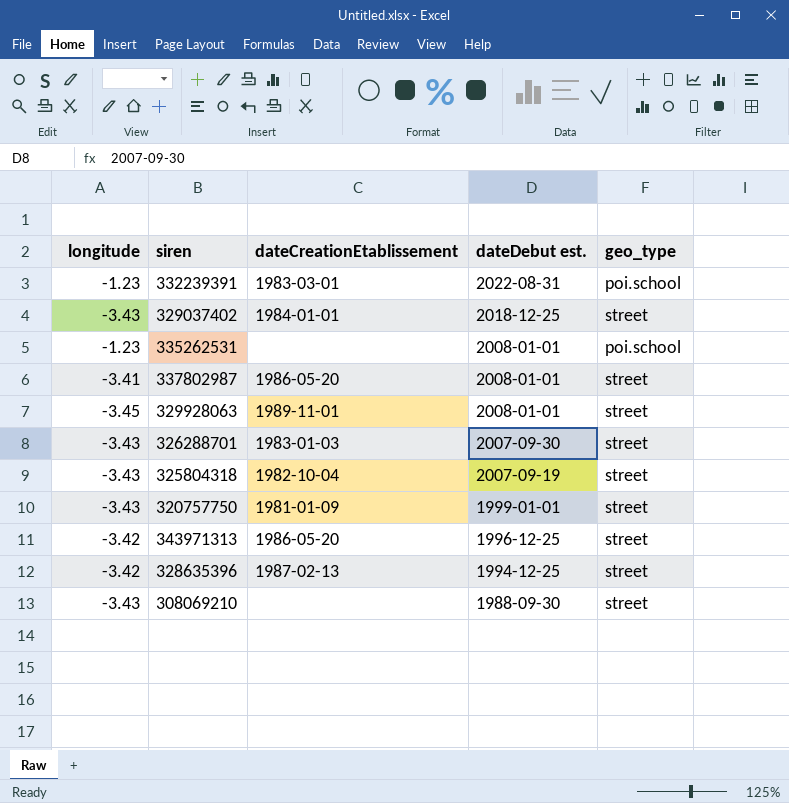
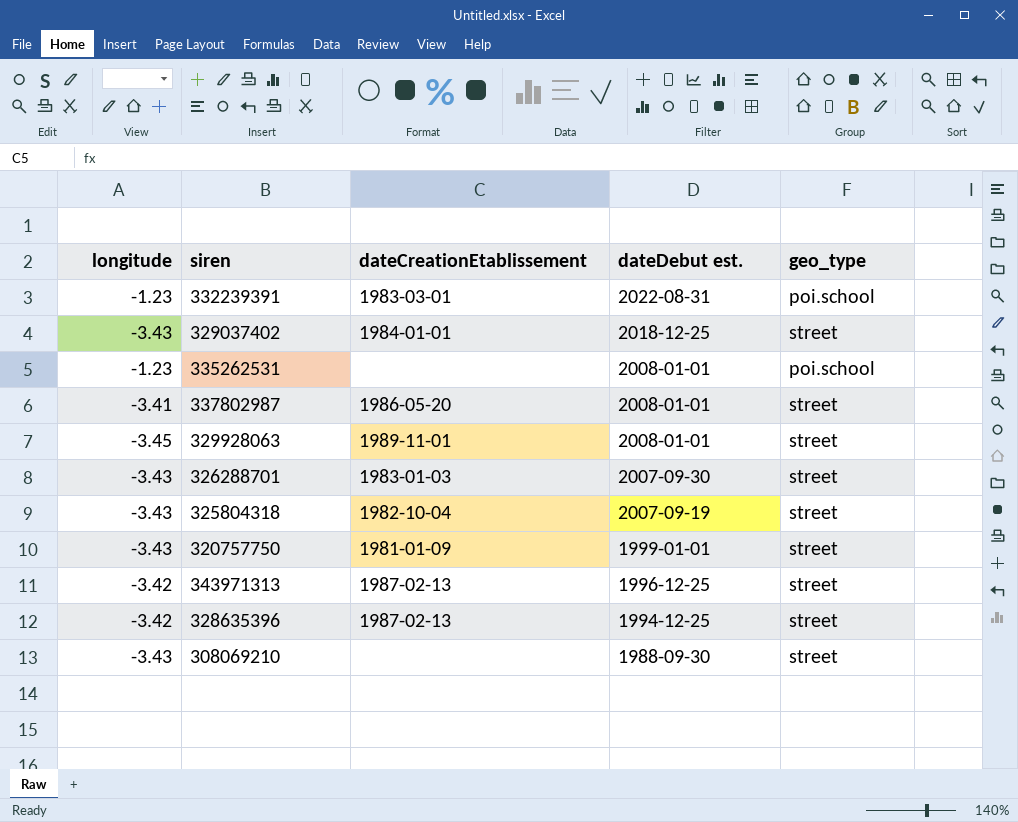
343971313 | dateCreationEtablissement: 1986-05-20 -> 1987-02-13

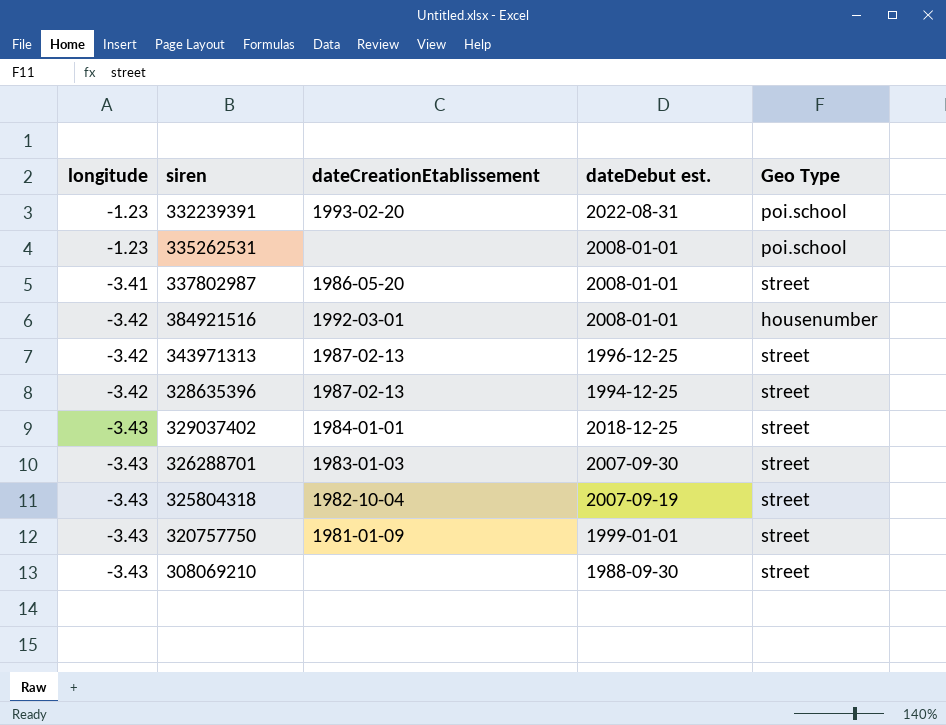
row order: dateDebut est. descending -> longitude descending
column name: geo_type -> Geo Type
row 329928063: -3.45 | 1989-11-01 | 2008-01-01 | street -> none
332239391 | dateCreationEtablissement: 1983-03-01 -> 1993-02-20
row 384921516: none -> -3.42 | 1992-03-01 | 2008-01-01 | housenumber

